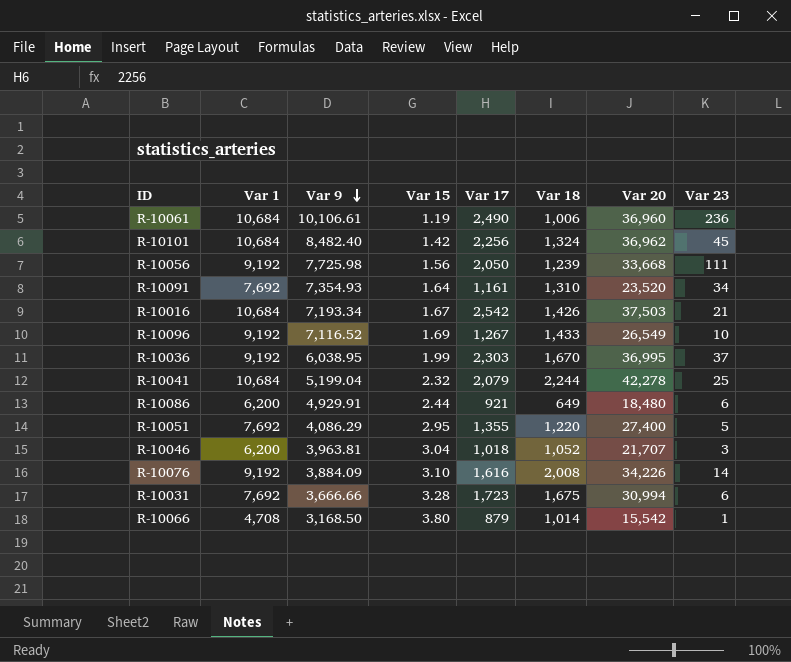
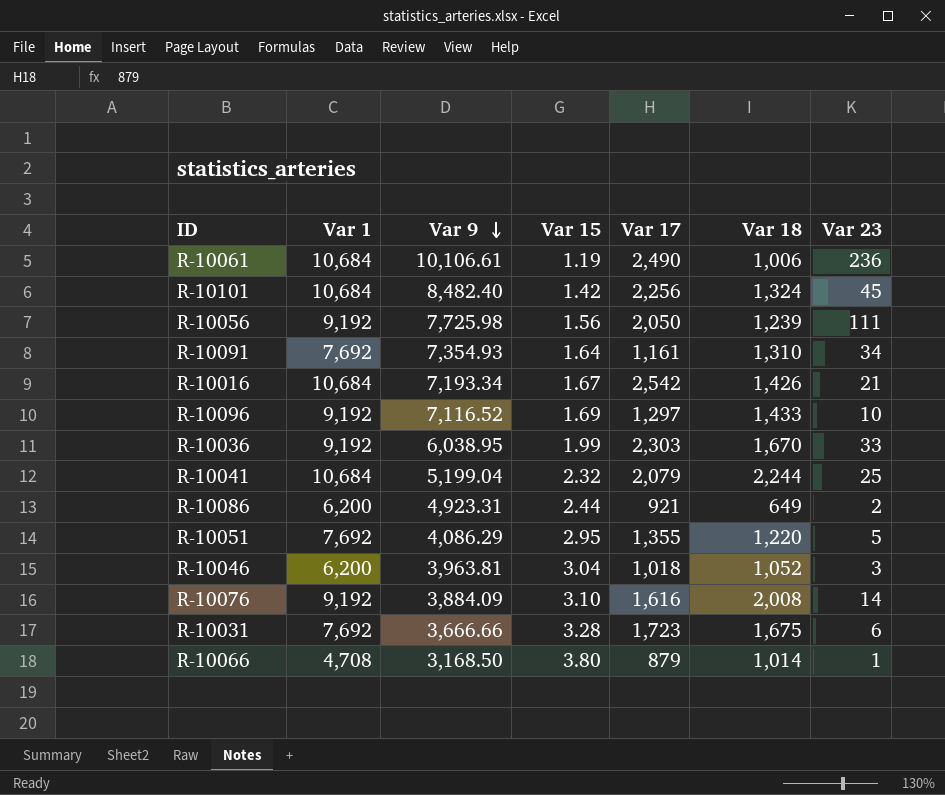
column Var 20 | position: 7 -> none
R-10096 | Var 17: 1,267 -> 1,297
R-10036 | Var 23: 37 -> 33
R-10086 | Var 9: 4,929.91 -> 4,923.31
R-10086 | Var 23: 6 -> 2

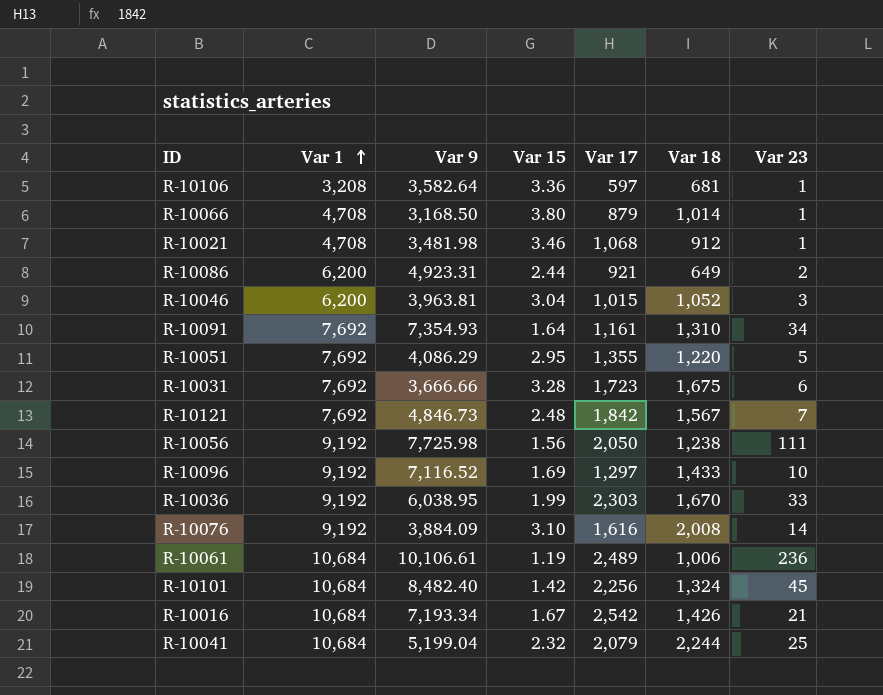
row order: Var 9 descending -> Var 1 ascending
row R-10106: none -> 3,208 | 3,582.64 | 3.36 | 597 | 681 | 1
row R-10021: none -> 4,708 | 3,481.98 | 3.46 | 1,068 | 912 | 1
R-10046 | Var 17: 1,018 -> 1,015
row R-10121: none -> 7,692 | 4,846.73 | 2.48 | 1,842 | 1,567 | 7
R-10056 | Var 18: 1,239 -> 1,238
R-10061 | Var 17: 2,490 -> 2,489

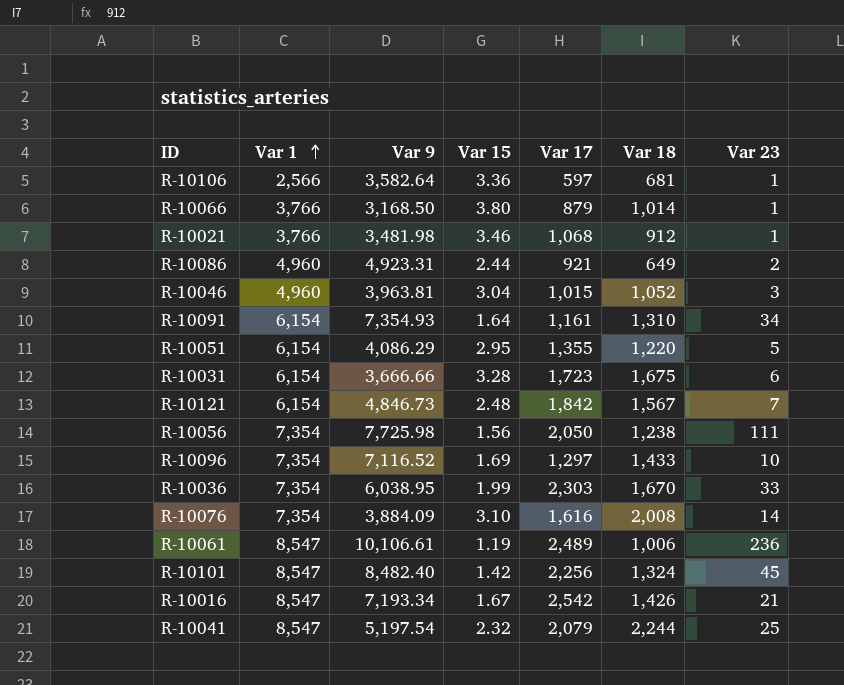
R-10106 | Var 1: 3,208 -> 2,566
R-10066 | Var 1: 4,708 -> 3,766
R-10021 | Var 1: 4,708 -> 3,766
R-10086 | Var 1: 6,200 -> 4,960
R-10046 | Var 1: 6,200 -> 4,960
R-10091 | Var 1: 7,692 -> 6,154
R-10051 | Var 1: 7,692 -> 6,154
R-10031 | Var 1: 7,692 -> 6,154
R-10121 | Var 1: 7,692 -> 6,154
R-10056 | Var 1: 9,192 -> 7,354
R-10096 | Var 1: 9,192 -> 7,354
R-10036 | Var 1: 9,192 -> 7,354
R-10076 | Var 1: 9,192 -> 7,354
R-10061 | Var 1: 10,684 -> 8,547
R-10101 | Var 1: 10,684 -> 8,547
R-10016 | Var 1: 10,684 -> 8,547
R-10041 | Var 1: 10,684 -> 8,547
R-10041 | Var 9: 5,199.04 -> 5,197.54

